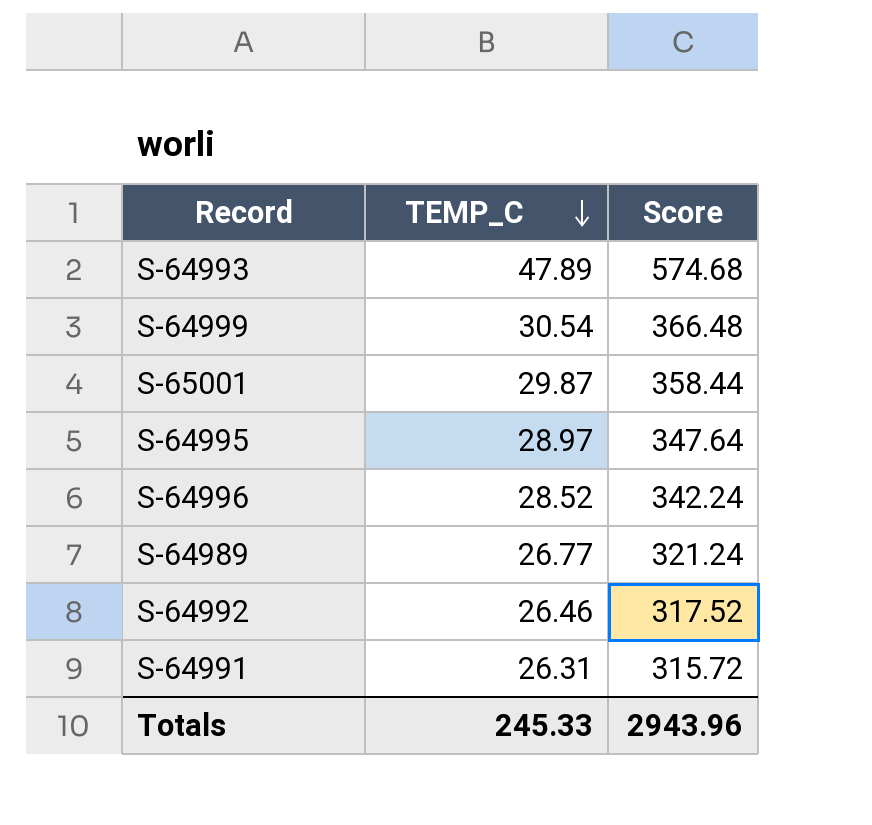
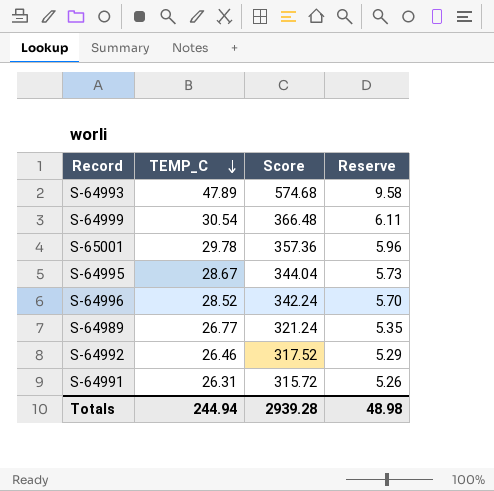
column Reserve | formula: none -> [TEMP_C] * 0.2
S-65001 | TEMP_C: 29.87 -> 29.78
S-65001 | Score: 358.44 -> 357.36
S-64995 | TEMP_C: 28.97 -> 28.67
S-64995 | Score: 347.64 -> 344.04
Totals | TEMP_C: 245.33 -> 244.94
Totals | Score: 2943.96 -> 2939.28

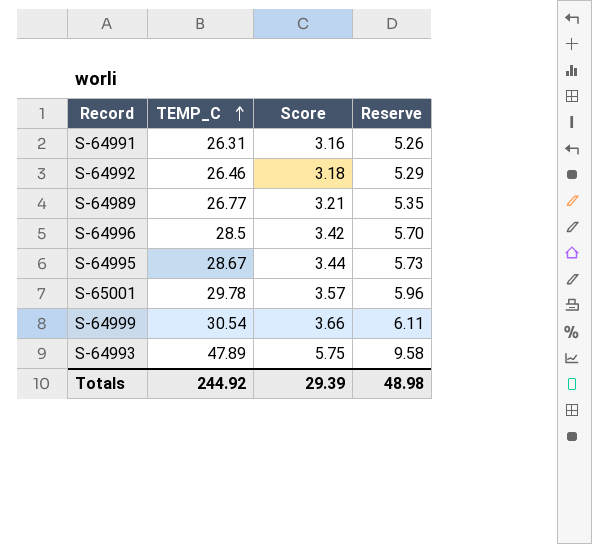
row order: TEMP_C descending -> TEMP_C ascending
column Score | formula: [TEMP_C] * 12 -> [TEMP_C] * 0.12
S-64996 | TEMP_C: 28.52 -> 28.5
Totals | TEMP_C: 244.94 -> 244.92
Totals | Score: 2939.28 -> 29.39

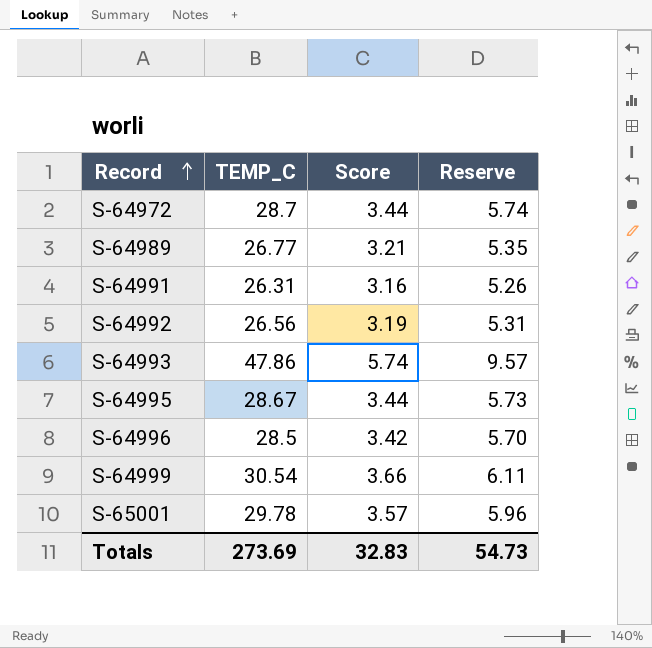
row order: TEMP_C ascending -> Record ascending
row S-64972: none -> 28.7 | 3.44 | 5.74
S-64992 | TEMP_C: 26.46 -> 26.56
S-64992 | Score: 3.18 -> 3.19
S-64992 | Reserve: 5.29 -> 5.31
S-64993 | TEMP_C: 47.89 -> 47.86
S-64993 | Score: 5.75 -> 5.74
S-64993 | Reserve: 9.58 -> 9.57
Totals | TEMP_C: 244.92 -> 273.69
Totals | Score: 29.39 -> 32.83
Totals | Reserve: 48.98 -> 54.73

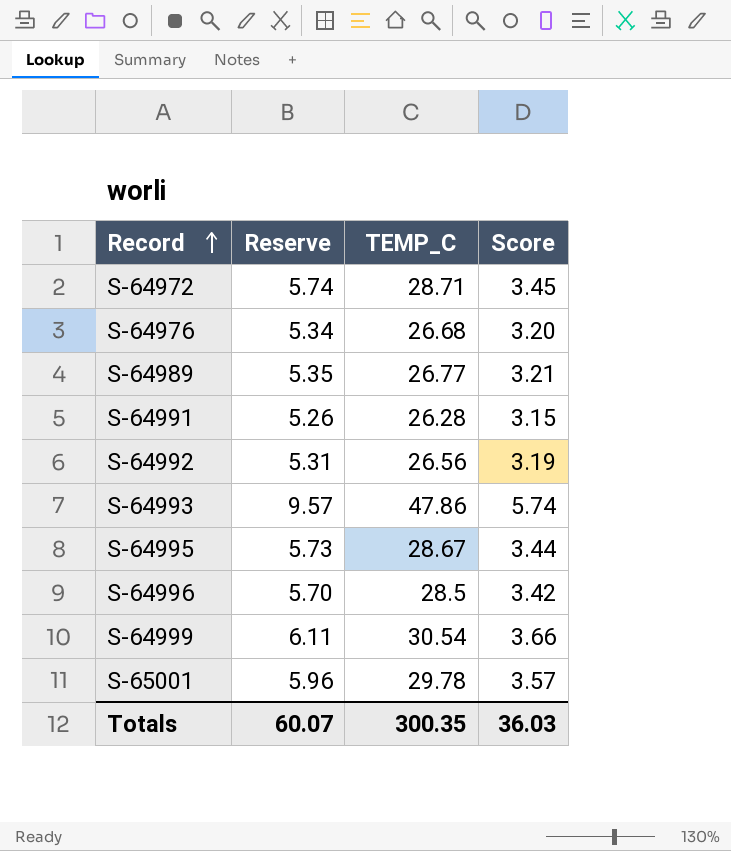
column Reserve | position: 4 -> 2
S-64972 | TEMP_C: 28.7 -> 28.71
S-64972 | Score: 3.44 -> 3.45
row S-64976: none -> 5.34 | 26.68 | 3.20
S-64991 | TEMP_C: 26.31 -> 26.28
S-64991 | Score: 3.16 -> 3.15
Totals | Reserve: 54.73 -> 60.07
Totals | TEMP_C: 273.69 -> 300.35
Totals | Score: 32.83 -> 36.03

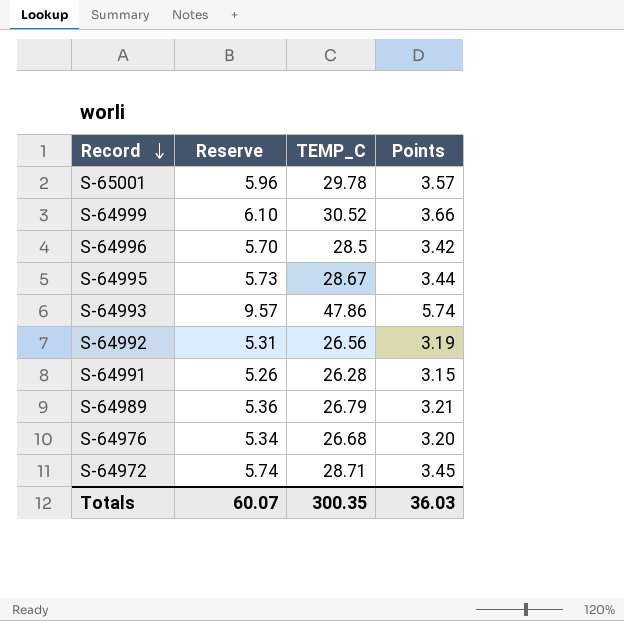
row order: Record ascending -> Record descending
column name: Score -> Points
S-64999 | Reserve: 6.11 -> 6.10
S-64999 | TEMP_C: 30.54 -> 30.52
S-64989 | Reserve: 5.35 -> 5.36
S-64989 | TEMP_C: 26.77 -> 26.79

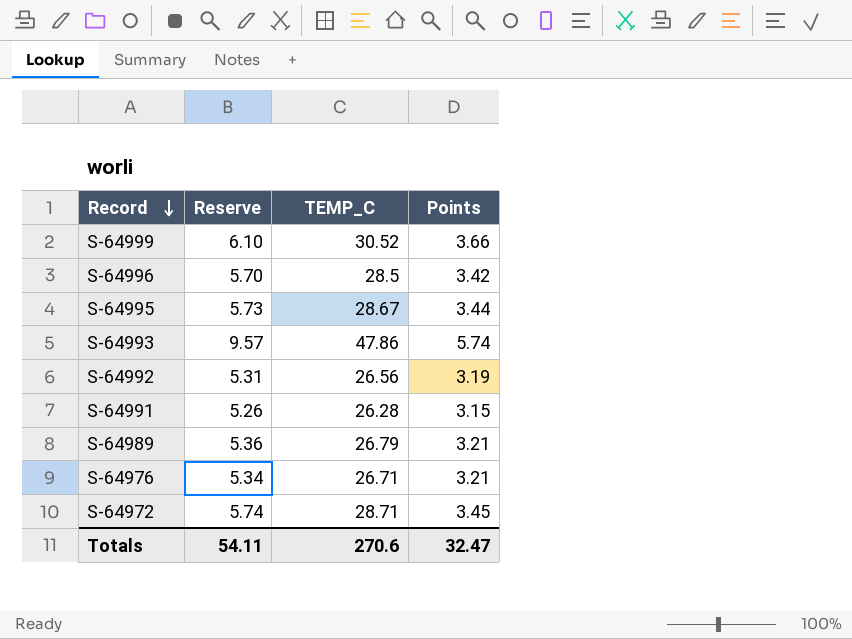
row S-65001: 5.96 | 29.78 | 3.57 -> none
S-64976 | TEMP_C: 26.68 -> 26.71
S-64976 | Points: 3.20 -> 3.21
Totals | Reserve: 60.07 -> 54.11
Totals | TEMP_C: 300.35 -> 270.6
Totals | Points: 36.03 -> 32.47

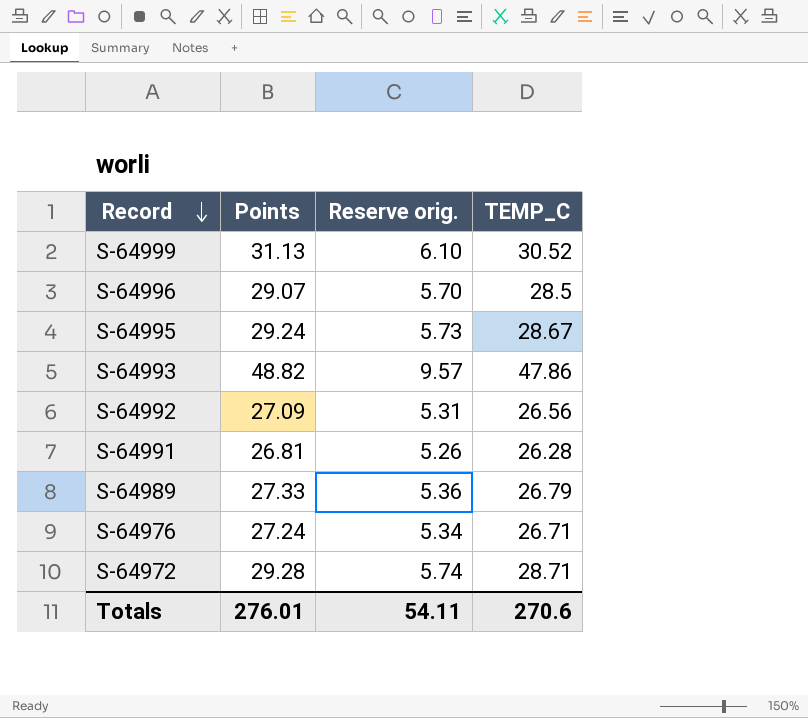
column Points | formula: [TEMP_C] * 0.12 -> [TEMP_C] * 1.02
column Points | position: 4 -> 2
column name: Reserve -> Reserve orig.
Totals | Points: 32.47 -> 276.01

